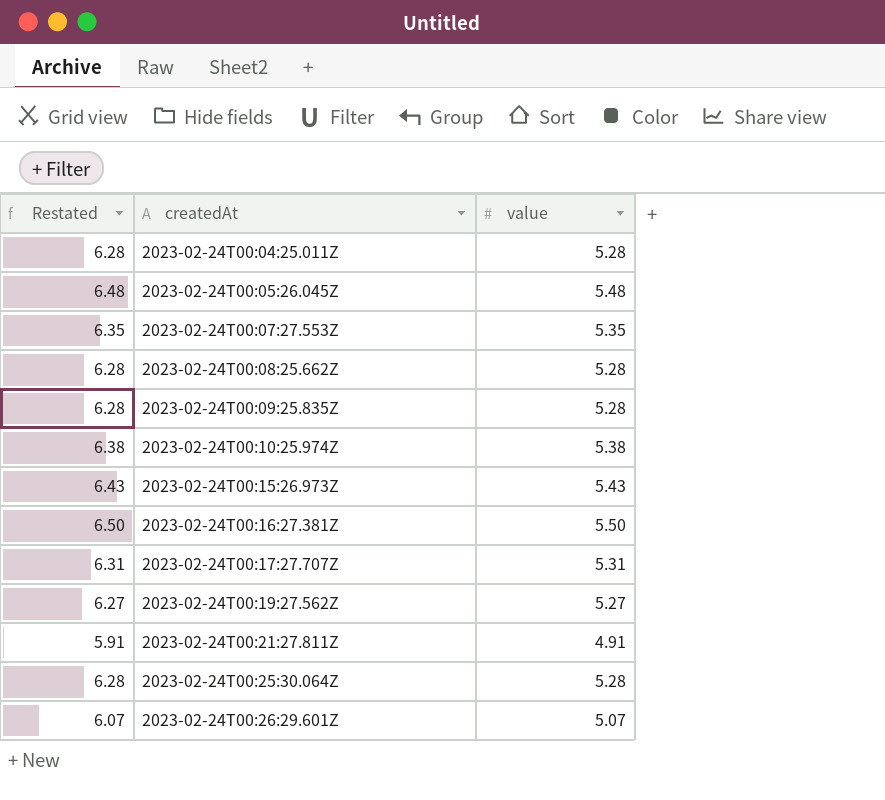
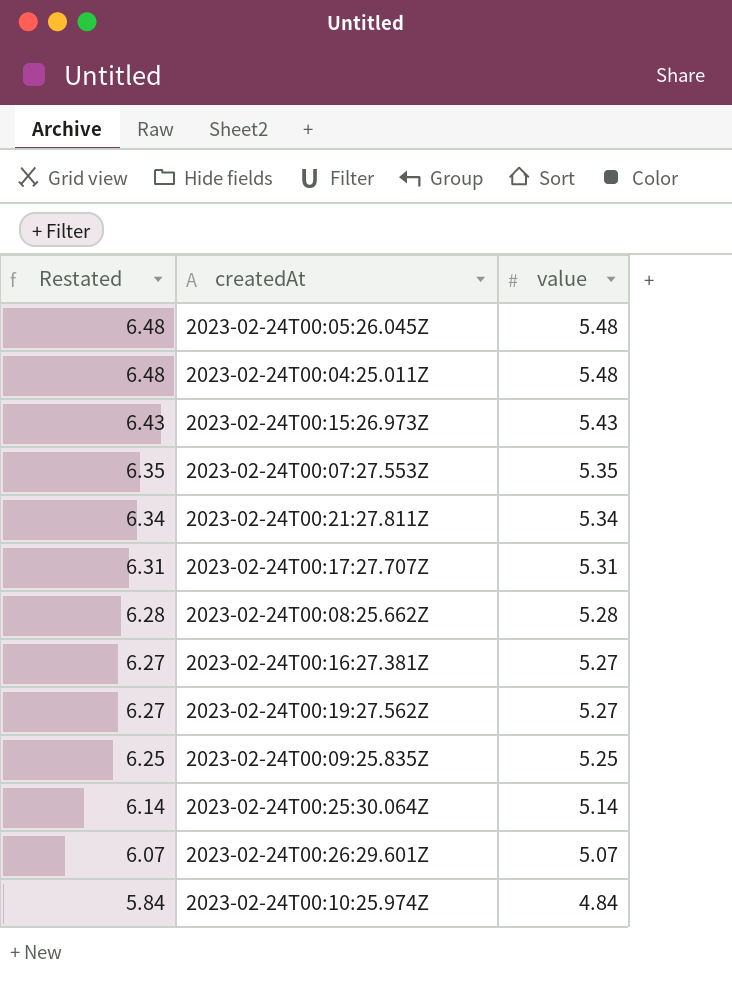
row order: createdAt ascending -> Restated descending
2023-02-24T00:04:25.011Z | Restated: 6.28 -> 6.48
2023-02-24T00:04:25.011Z | value: 5.28 -> 5.48
2023-02-24T00:21:27.811Z | Restated: 5.91 -> 6.34
2023-02-24T00:21:27.811Z | value: 4.91 -> 5.34
2023-02-24T00:16:27.381Z | Restated: 6.50 -> 6.27
2023-02-24T00:16:27.381Z | value: 5.50 -> 5.27
2023-02-24T00:09:25.835Z | Restated: 6.28 -> 6.25
2023-02-24T00:09:25.835Z | value: 5.28 -> 5.25
2023-02-24T00:25:30.064Z | Restated: 6.28 -> 6.14
2023-02-24T00:25:30.064Z | value: 5.28 -> 5.14
2023-02-24T00:10:25.974Z | Restated: 6.38 -> 5.84
2023-02-24T00:10:25.974Z | value: 5.38 -> 4.84

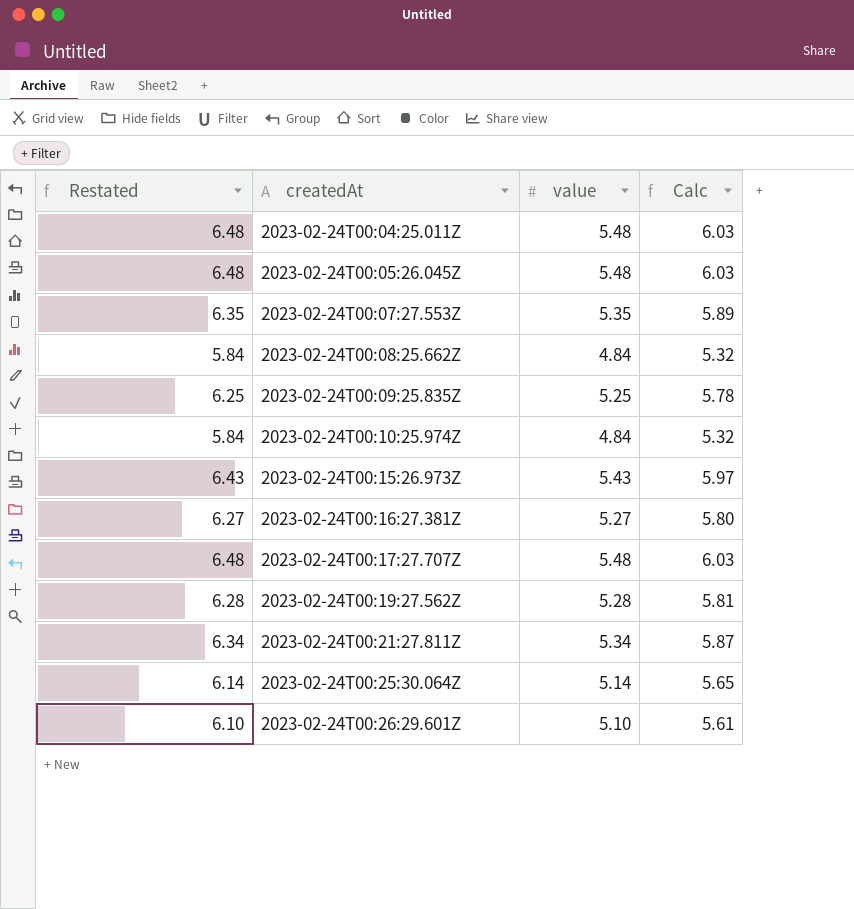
row order: Restated descending -> createdAt ascending
column Calc | formula: none -> [value] * 1.1
2023-02-24T00:08:25.662Z | Restated: 6.28 -> 5.84
2023-02-24T00:08:25.662Z | value: 5.28 -> 4.84
2023-02-24T00:17:27.707Z | Restated: 6.31 -> 6.48
2023-02-24T00:17:27.707Z | value: 5.31 -> 5.48
2023-02-24T00:19:27.562Z | Restated: 6.27 -> 6.28
2023-02-24T00:19:27.562Z | value: 5.27 -> 5.28
2023-02-24T00:26:29.601Z | Restated: 6.07 -> 6.10
2023-02-24T00:26:29.601Z | value: 5.07 -> 5.10

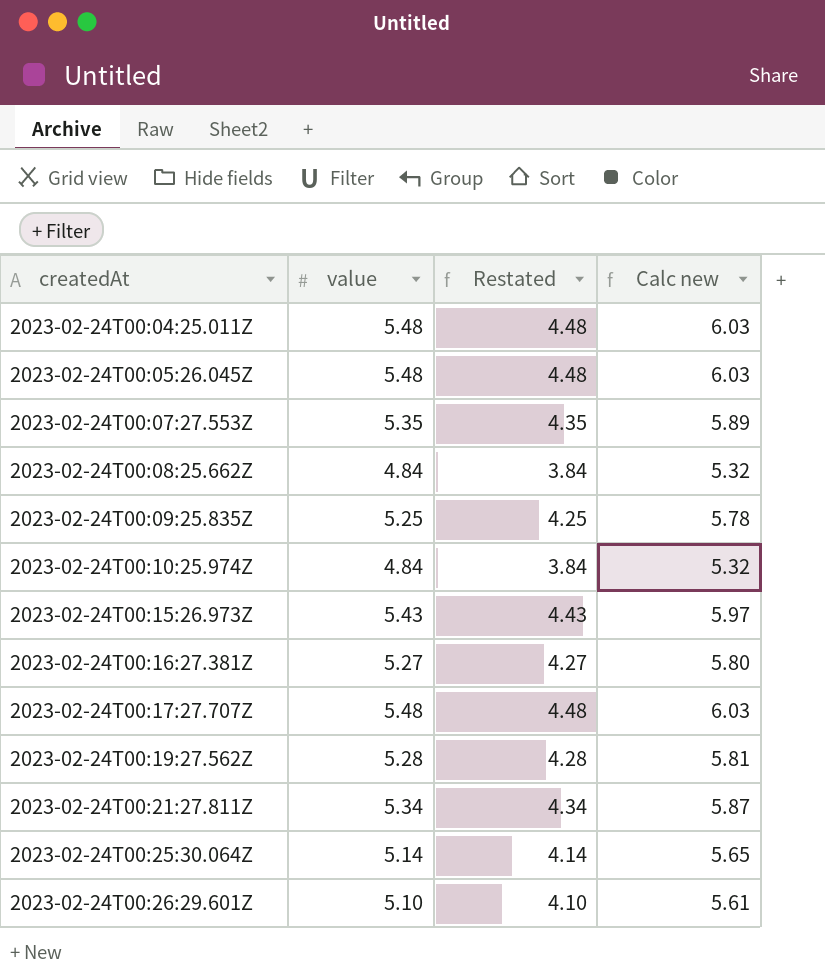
column Restated | formula: [value] + 1 -> [value] - 1
column Restated | position: 1 -> 3
column name: Calc -> Calc new

